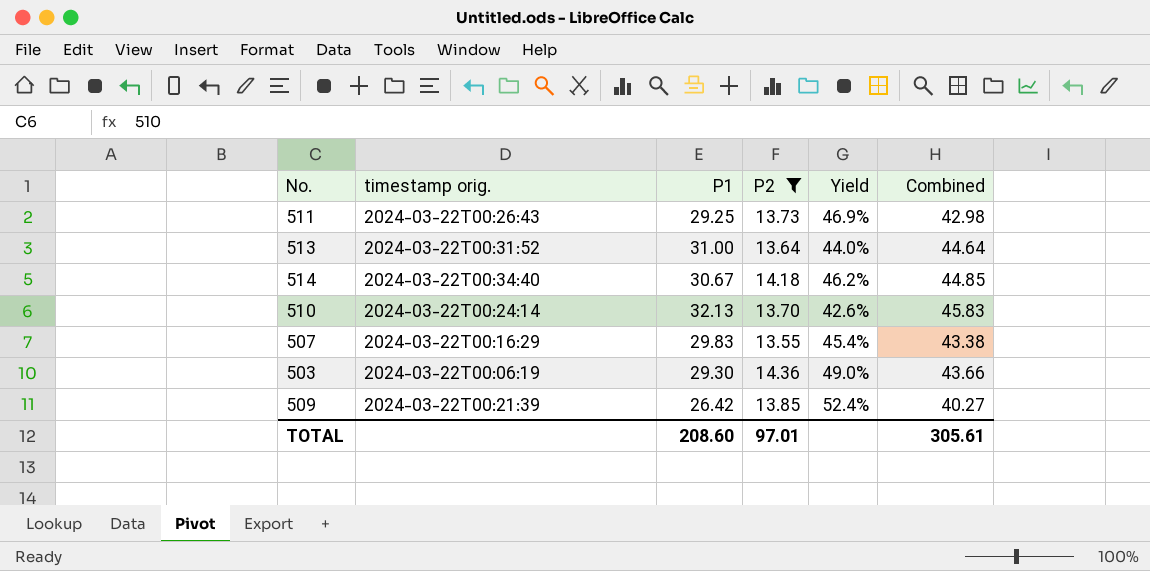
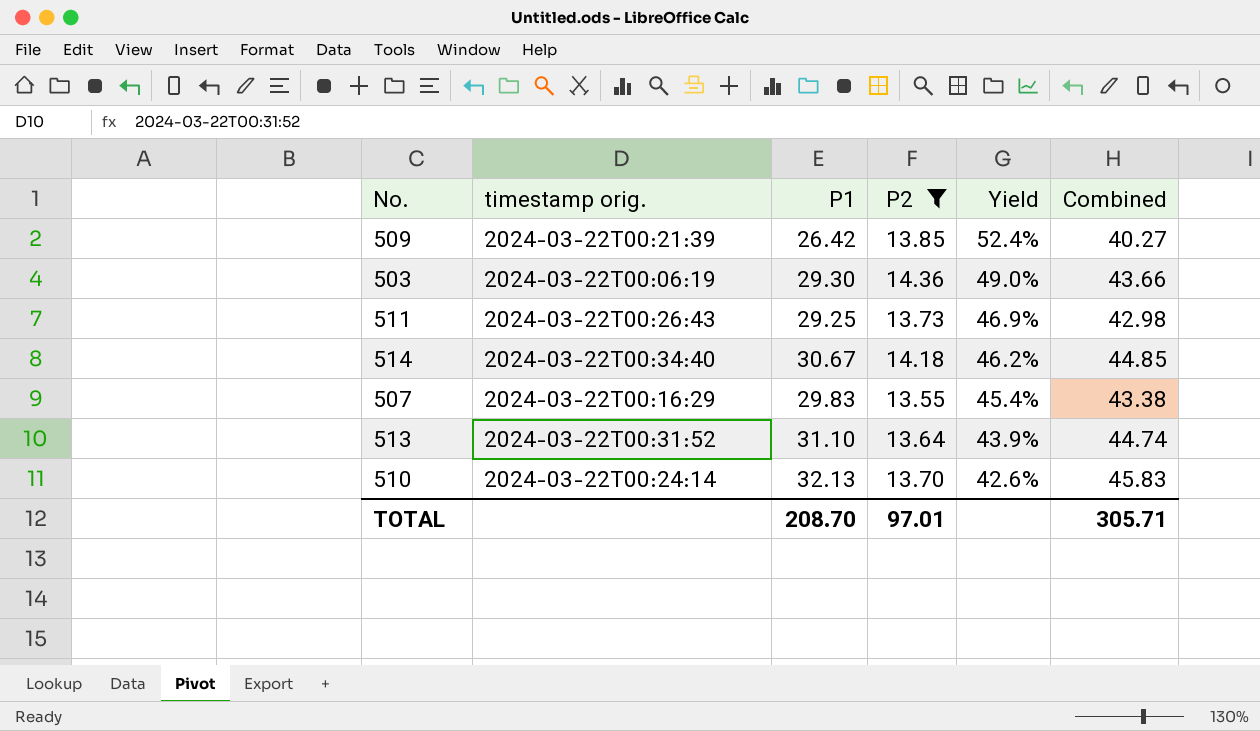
row order: none -> Yield descending
513 | P1: 31.00 -> 31.10
513 | Yield: 44.0% -> 43.9%
513 | Combined: 44.64 -> 44.74
TOTAL | P1: 208.60 -> 208.70
TOTAL | Combined: 305.61 -> 305.71

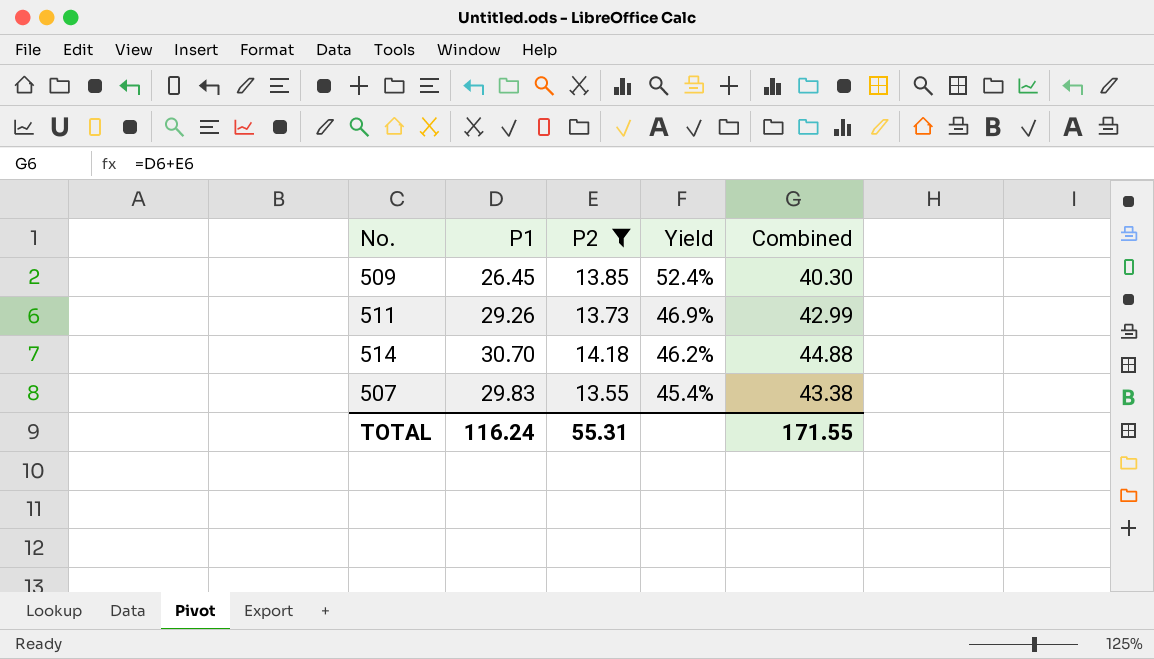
column timestamp orig. | position: 2 -> none
row 503: 2024-03-22T00:06:19 | 29.30 | 14.36 | 49.0% | 43.66 -> none
row 513: 2024-03-22T00:31:52 | 31.10 | 13.64 | 43.9% | 44.74 -> none
row 510: 2024-03-22T00:24:14 | 32.13 | 13.70 | 42.6% | 45.83 -> none
509 | P1: 26.42 -> 26.45
509 | Combined: 40.27 -> 40.30
511 | P1: 29.25 -> 29.26
511 | Combined: 42.98 -> 42.99
514 | P1: 30.67 -> 30.70
514 | Combined: 44.85 -> 44.88
TOTAL | P1: 208.70 -> 116.24
TOTAL | P2: 97.01 -> 55.31
TOTAL | Combined: 305.71 -> 171.55

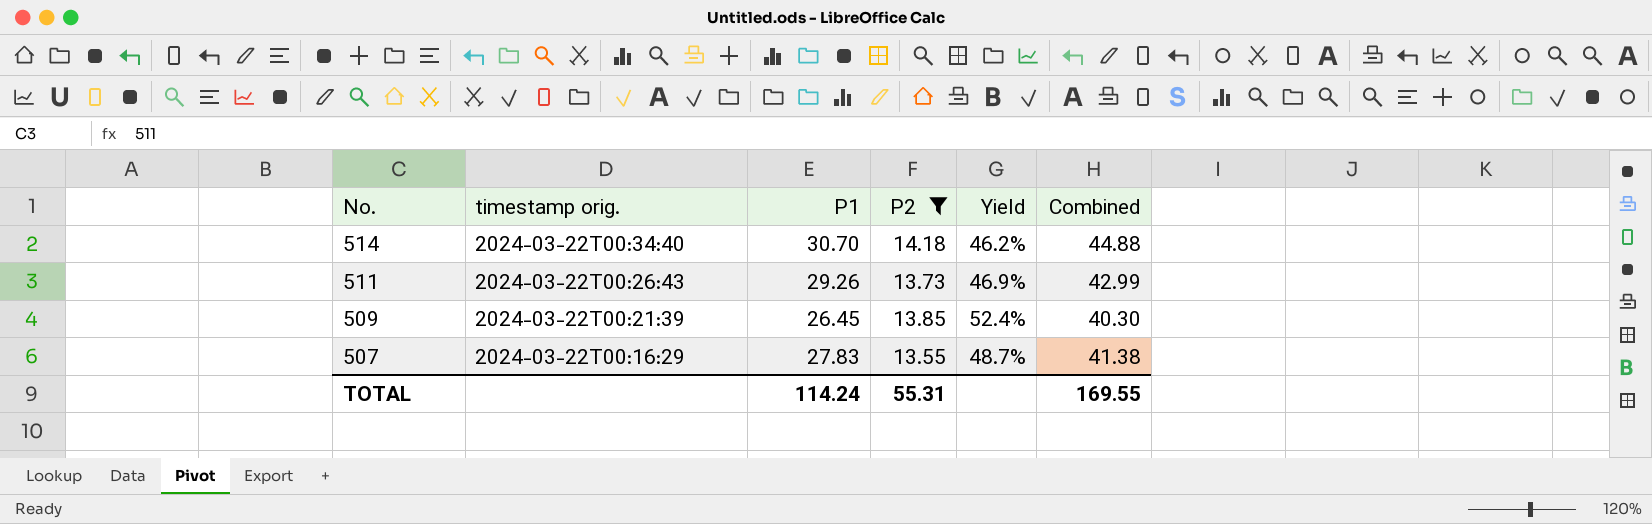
row order: Yield descending -> No. descending
column timestamp orig. | position: none -> 2
507 | P1: 29.83 -> 27.83
507 | Yield: 45.4% -> 48.7%
507 | Combined: 43.38 -> 41.38
TOTAL | P1: 116.24 -> 114.24
TOTAL | Combined: 171.55 -> 169.55

